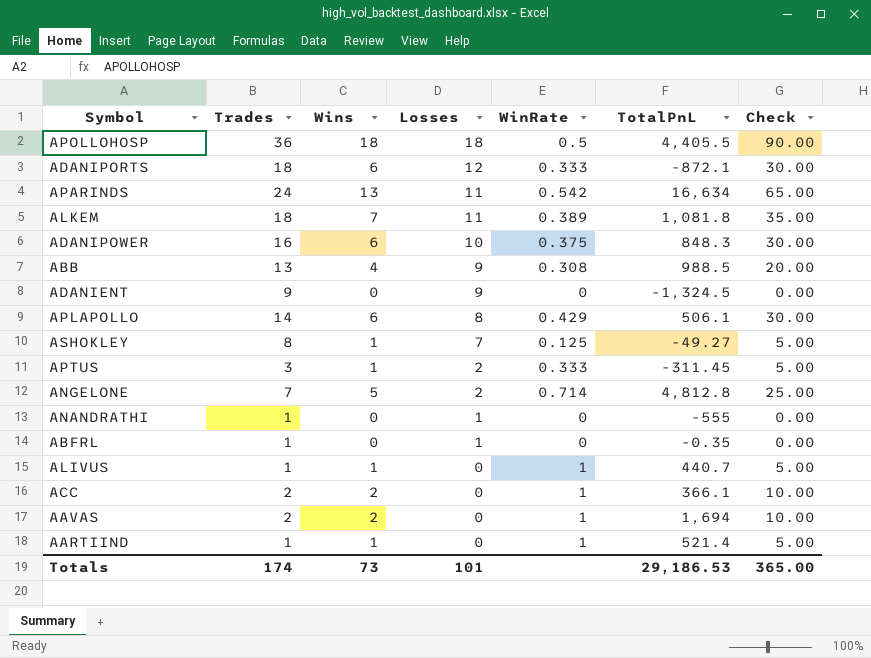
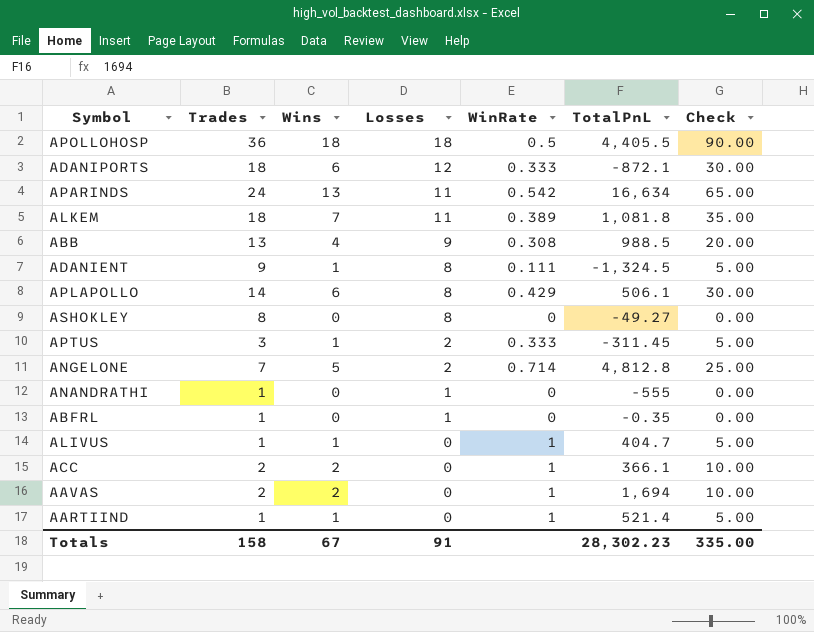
row ADANIPOWER: 16 | 6 | 10 | 0.375 | 848.3 | 30.00 -> none
ADANIENT | Wins: 0 -> 1
ADANIENT | Losses: 9 -> 8
ADANIENT | WinRate: 0 -> 0.111
ADANIENT | Check: 0.00 -> 5.00
ASHOKLEY | Wins: 1 -> 0
ASHOKLEY | Losses: 7 -> 8
ASHOKLEY | WinRate: 0.125 -> 0
ASHOKLEY | Check: 5.00 -> 0.00
ALIVUS | TotalPnL: 440.7 -> 404.7
Totals | Trades: 174 -> 158
Totals | Wins: 73 -> 67
Totals | Losses: 101 -> 91
Totals | TotalPnL: 29,186.53 -> 28,302.23
Totals | Check: 365.00 -> 335.00

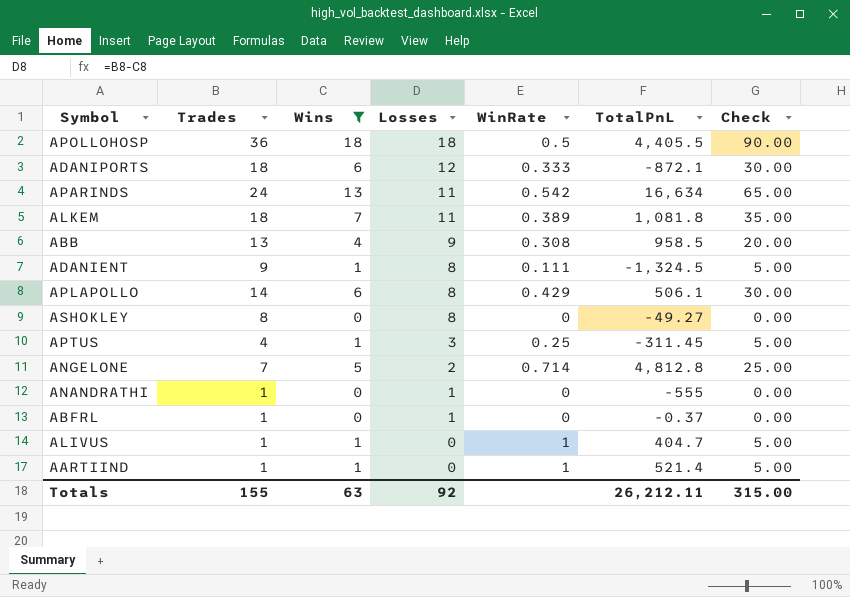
filter: none -> Wins != 2
ABB | TotalPnL: 988.5 -> 958.5
APTUS | Trades: 3 -> 4
APTUS | Losses: 2 -> 3
APTUS | WinRate: 0.333 -> 0.25
ABFRL | TotalPnL: -0.35 -> -0.37
Totals | Trades: 158 -> 155
Totals | Wins: 67 -> 63
Totals | Losses: 91 -> 92
Totals | TotalPnL: 28,302.23 -> 26,212.11
Totals | Check: 335.00 -> 315.00

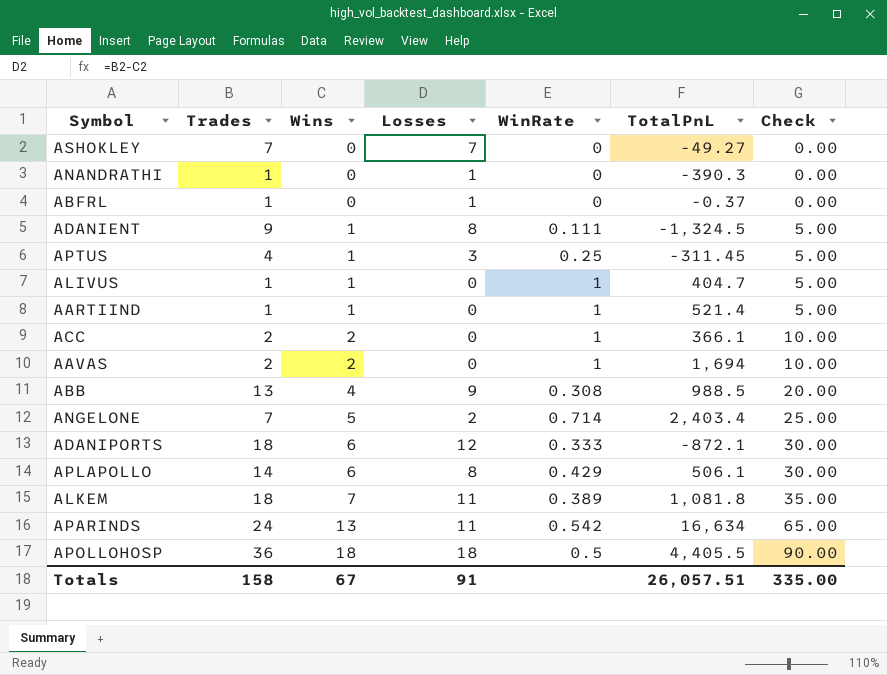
filter: Wins != 2 -> none
row order: Losses descending -> Wins ascending
ASHOKLEY | Trades: 8 -> 7
ASHOKLEY | Losses: 8 -> 7
ANANDRATHI | TotalPnL: -555 -> -390.3
ABB | TotalPnL: 958.5 -> 988.5
ANGELONE | TotalPnL: 4,812.8 -> 2,403.4
Totals | Trades: 155 -> 158
Totals | Wins: 63 -> 67
Totals | Losses: 92 -> 91
Totals | TotalPnL: 26,212.11 -> 26,057.51
Totals | Check: 315.00 -> 335.00

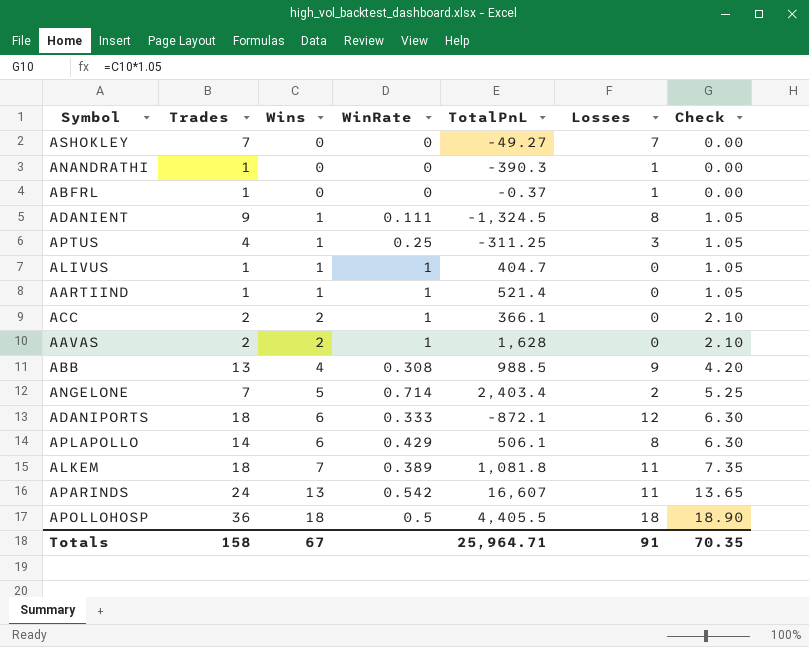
column Losses | position: 4 -> 6
column Check | formula: [Wins] * 5 -> [Wins] * 1.05
APTUS | TotalPnL: -311.45 -> -311.25
AAVAS | TotalPnL: 1,694 -> 1,628
APARINDS | TotalPnL: 16,634 -> 16,607
Totals | TotalPnL: 26,057.51 -> 25,964.71
Totals | Check: 335.00 -> 70.35

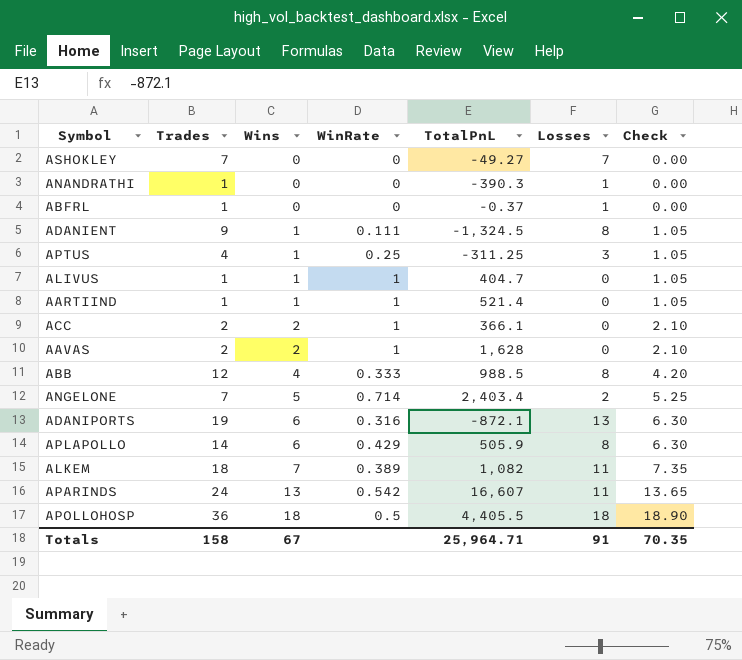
ABB | Trades: 13 -> 12
ABB | WinRate: 0.308 -> 0.333
ABB | Losses: 9 -> 8
ADANIPORTS | Trades: 18 -> 19
ADANIPORTS | WinRate: 0.333 -> 0.316
ADANIPORTS | Losses: 12 -> 13
APLAPOLLO | TotalPnL: 506.1 -> 505.9
ALKEM | TotalPnL: 1,081.8 -> 1,082

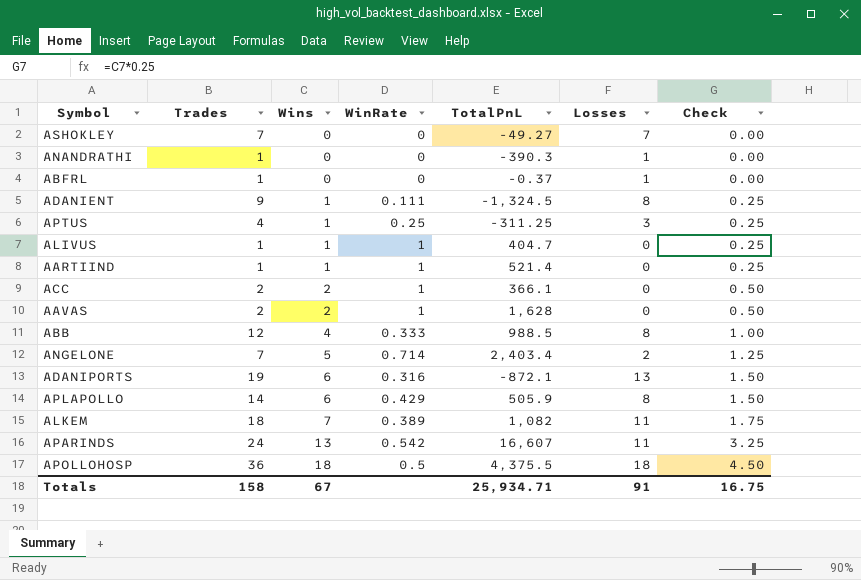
column Check | formula: [Wins] * 1.05 -> [Wins] * 0.25
APOLLOHOSP | TotalPnL: 4,405.5 -> 4,375.5
Totals | TotalPnL: 25,964.71 -> 25,934.71
Totals | Check: 70.35 -> 16.75

